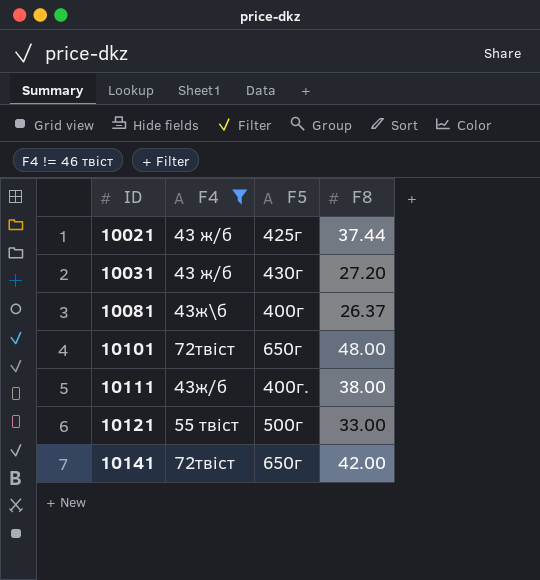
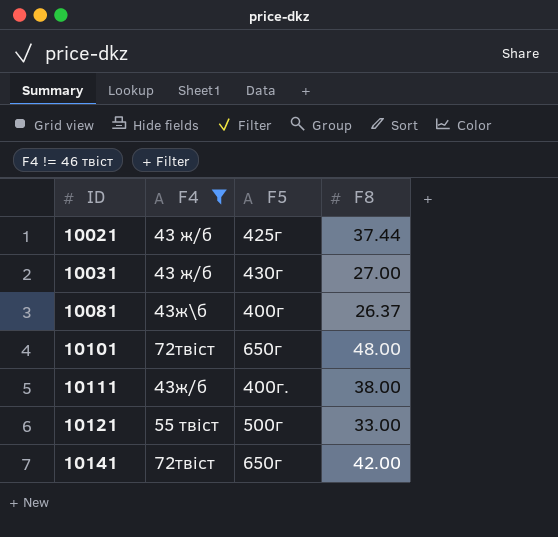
10031 | F8: 27.20 -> 27.00

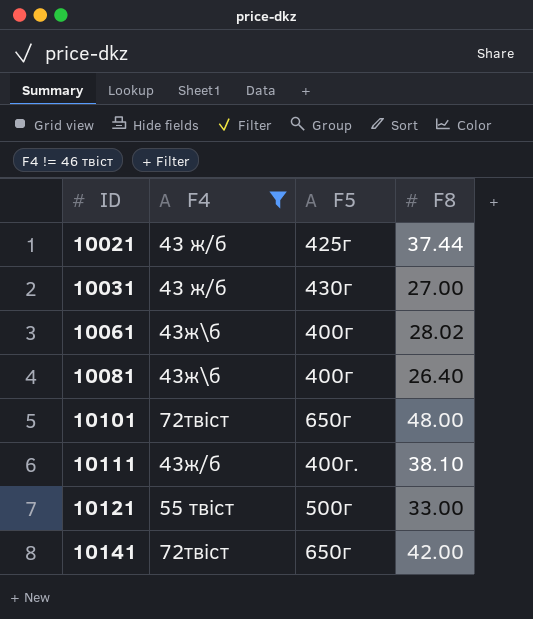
row 10061: none -> 43ж\б | 400г | 28.02
10081 | F8: 26.37 -> 26.40
10111 | F8: 38.00 -> 38.10

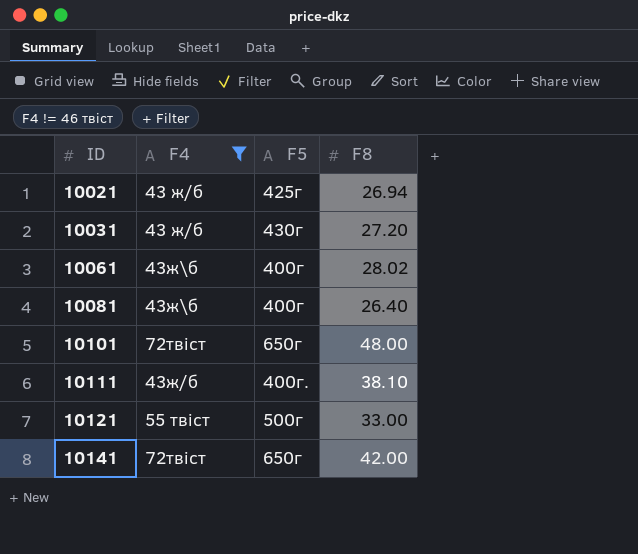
10021 | F8: 37.44 -> 26.94
10031 | F8: 27.00 -> 27.20

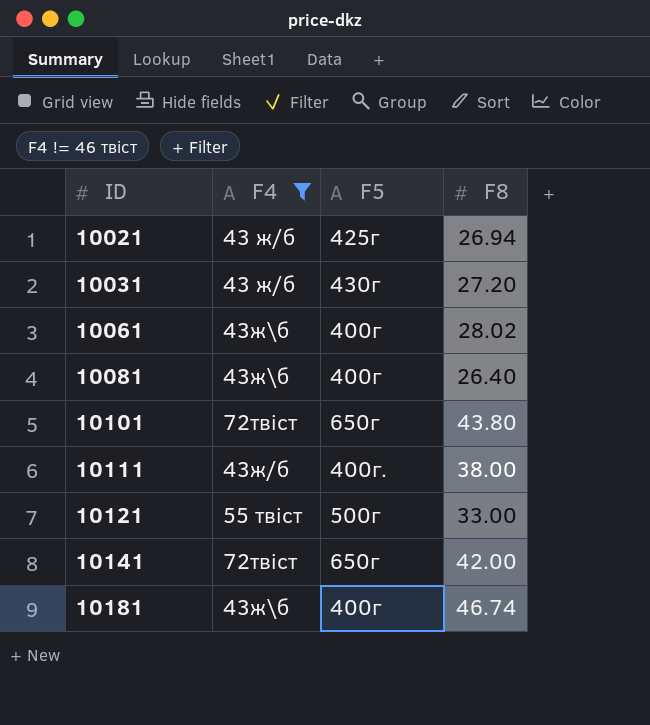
10101 | F8: 48.00 -> 43.80
10111 | F8: 38.10 -> 38.00
row 10181: none -> 43ж\б | 400г | 46.74

